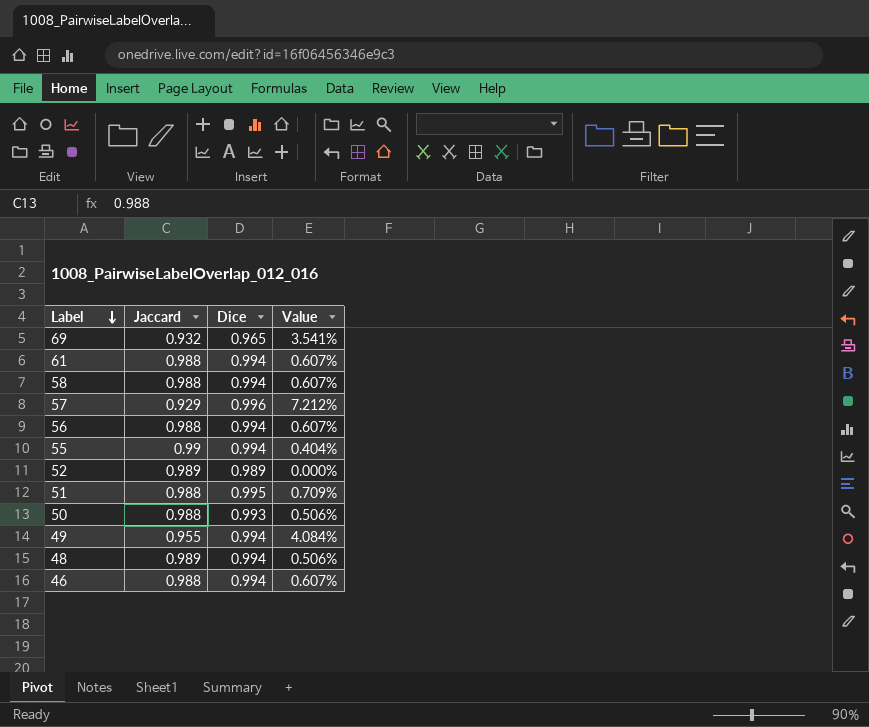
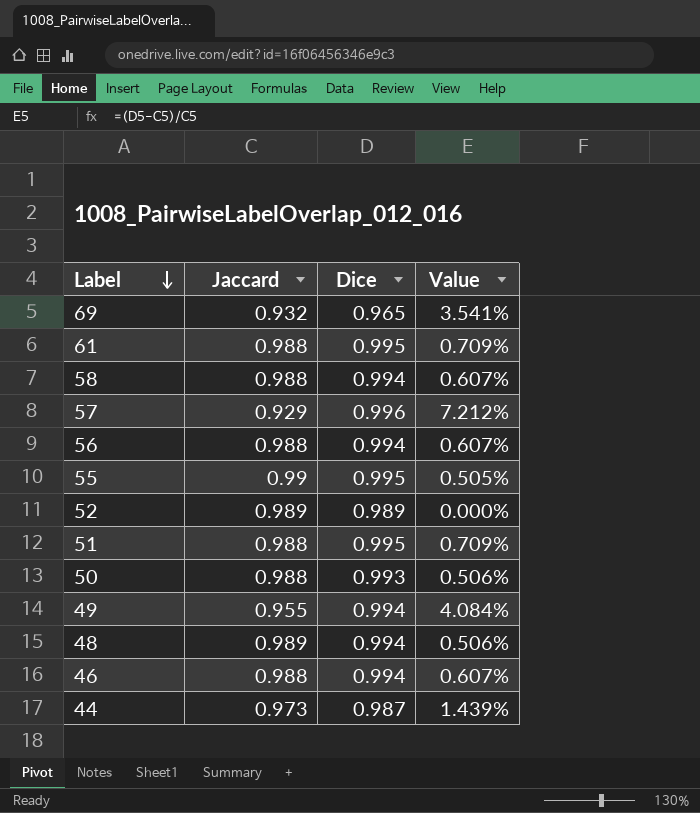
61 | Dice: 0.994 -> 0.995
61 | Value: 0.607% -> 0.709%
55 | Dice: 0.994 -> 0.995
55 | Value: 0.404% -> 0.505%
row 44: none -> 0.973 | 0.987 | 1.439%

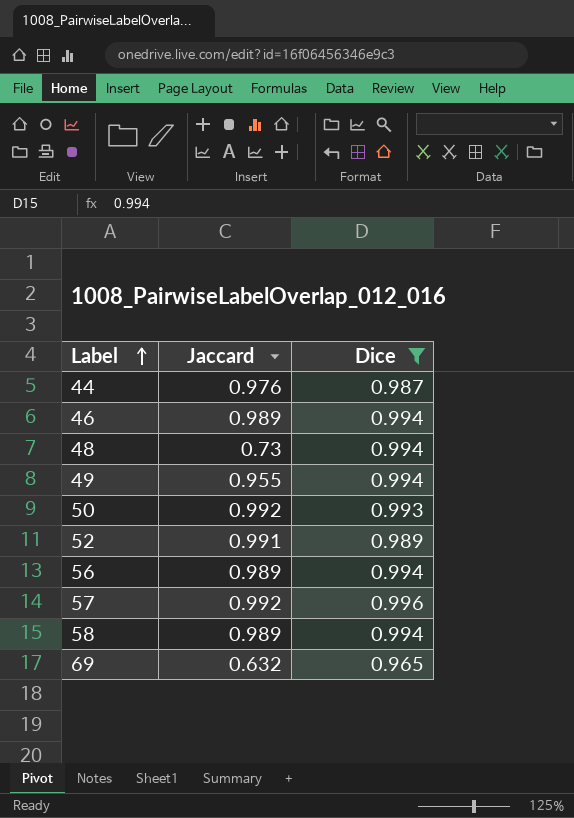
filter: none -> Dice != 0.995
row order: Label descending -> Label ascending
column Value | formula: ([Dice] - [Jaccard]) / [Jaccard] -> none
44 | Jaccard: 0.973 -> 0.976
46 | Jaccard: 0.988 -> 0.989
48 | Jaccard: 0.989 -> 0.73
50 | Jaccard: 0.988 -> 0.992
52 | Jaccard: 0.989 -> 0.991
56 | Jaccard: 0.988 -> 0.989
57 | Jaccard: 0.929 -> 0.992
58 | Jaccard: 0.988 -> 0.989
69 | Jaccard: 0.932 -> 0.632

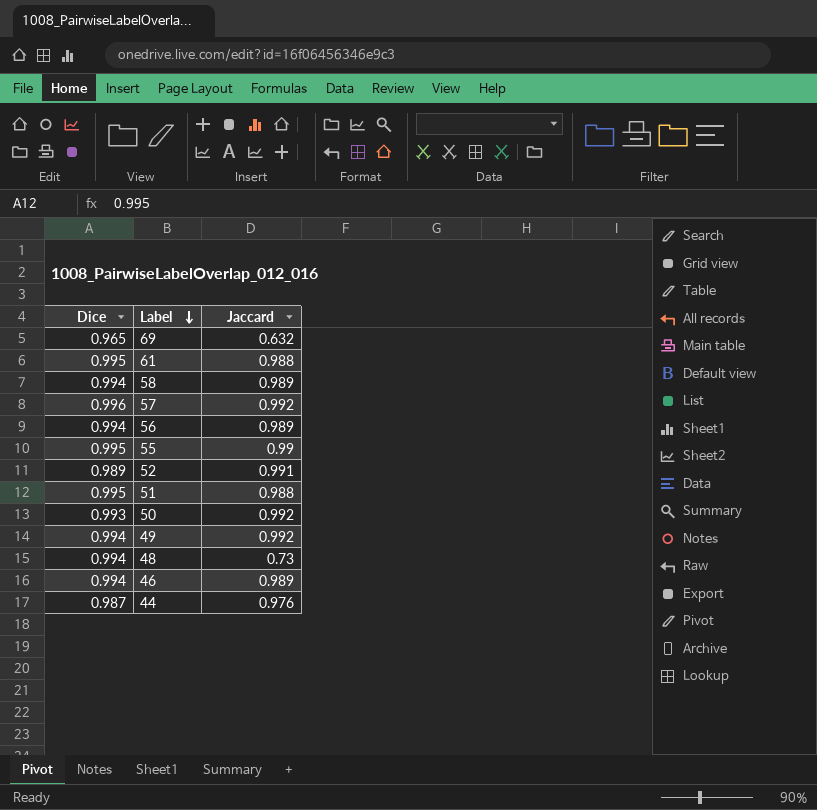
filter: Dice != 0.995 -> none
row order: Label ascending -> Label descending
column Dice | position: 3 -> 1
49 | Jaccard: 0.955 -> 0.992

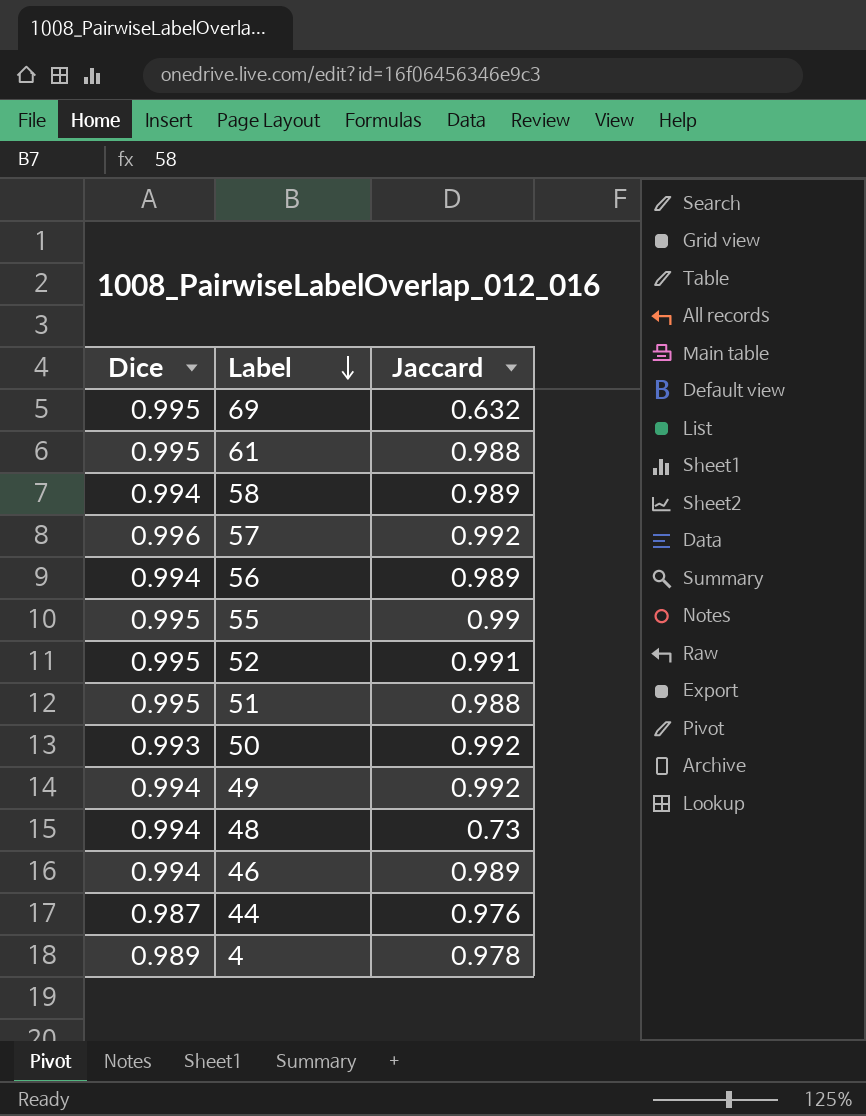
69 | Dice: 0.965 -> 0.995
52 | Dice: 0.989 -> 0.995
row 4: none -> 0.989 | 0.978

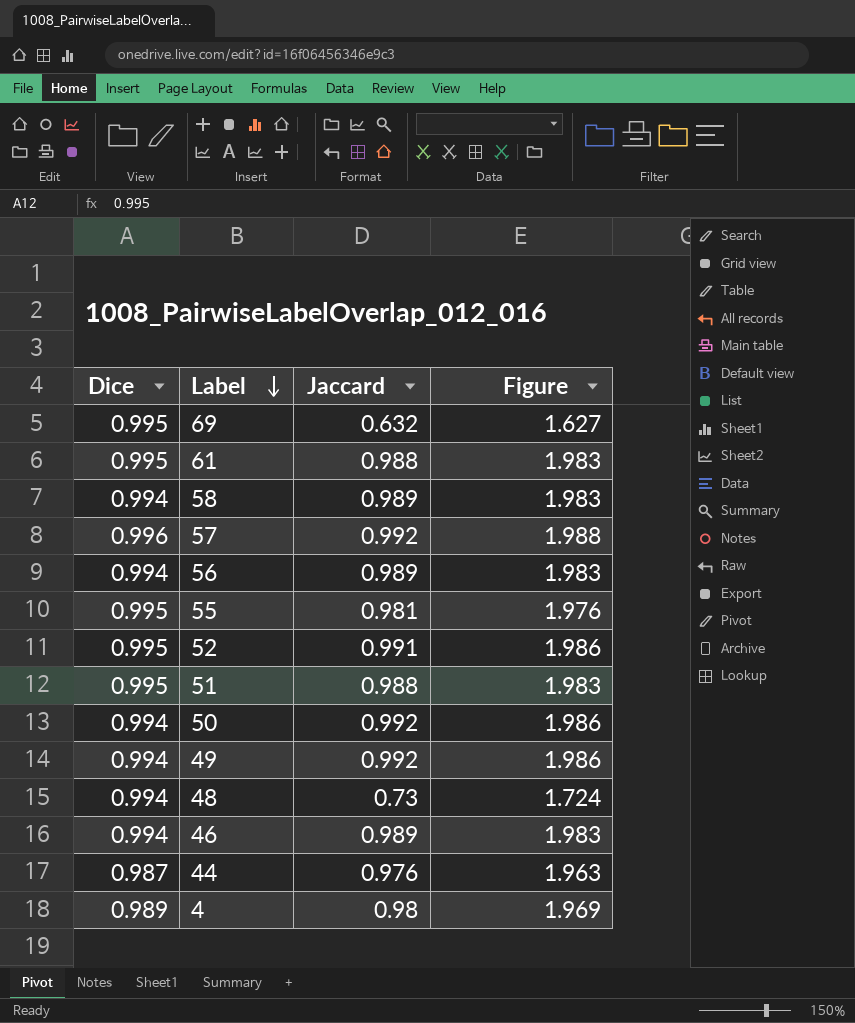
column Figure | formula: none -> [Dice] + [Jaccard]
55 | Jaccard: 0.99 -> 0.981
50 | Dice: 0.993 -> 0.994
4 | Jaccard: 0.978 -> 0.98

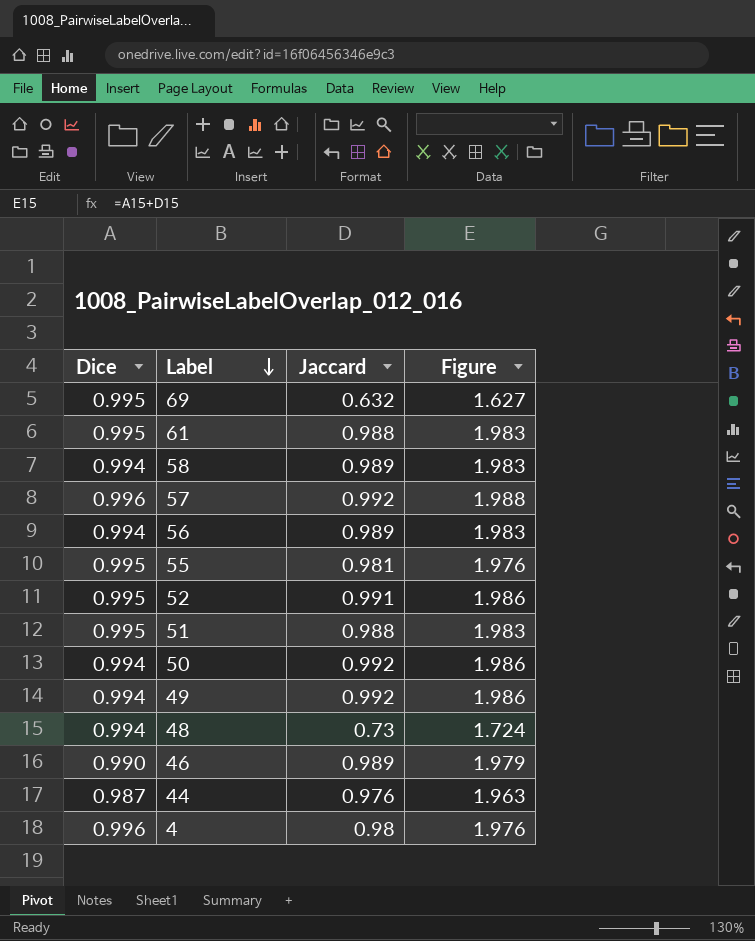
46 | Dice: 0.994 -> 0.990
46 | Figure: 1.983 -> 1.979
4 | Dice: 0.989 -> 0.996
4 | Figure: 1.969 -> 1.976

